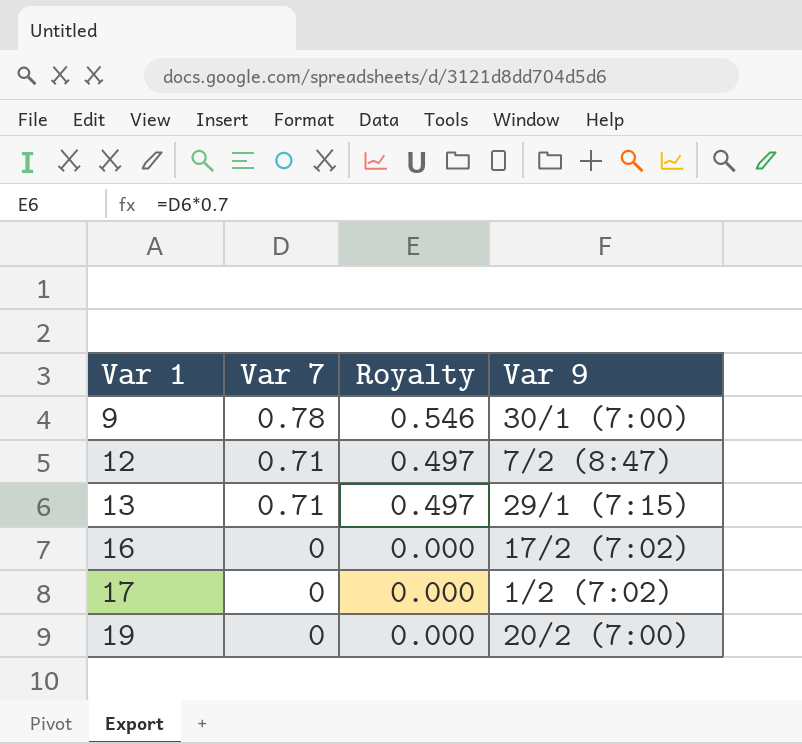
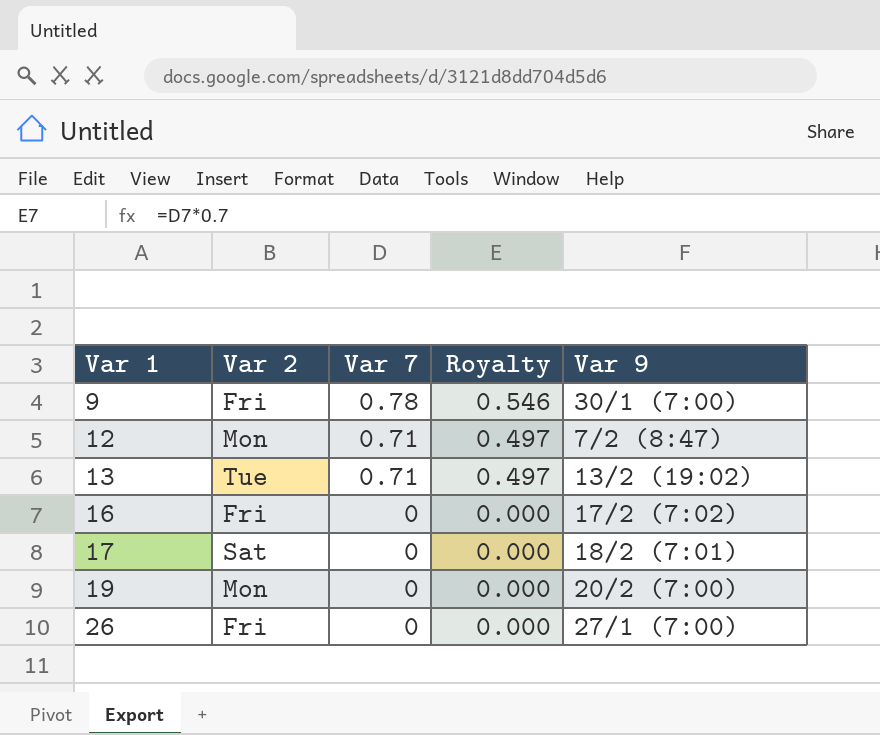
column Var 2 | position: none -> 2
13 | Var 9: 29/1 (7:15) -> 13/2 (19:02)
17 | Var 9: 1/2 (7:02) -> 18/2 (7:01)
row 26: none -> Fri | 0 | 0.000 | 27/1 (7:00)

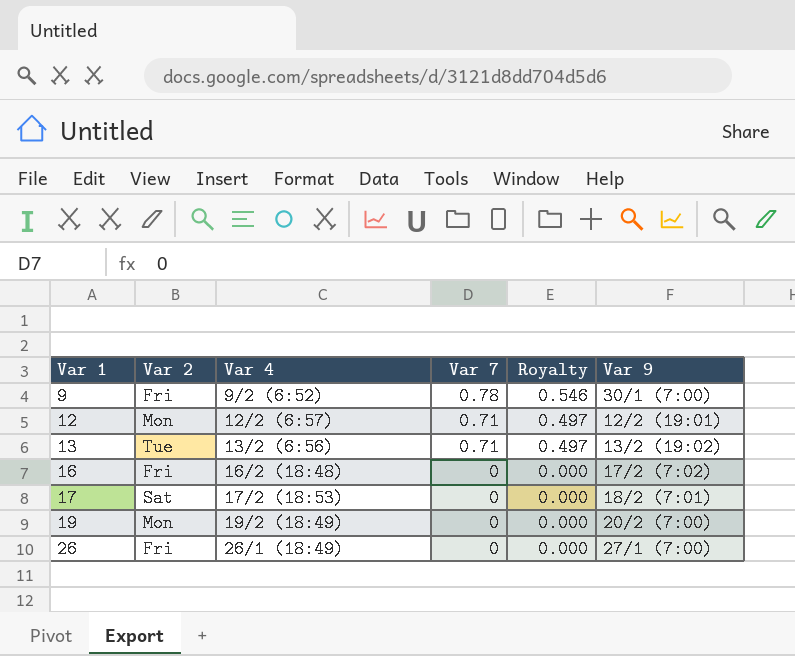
column Var 4 | position: none -> 3
12 | Var 9: 7/2 (8:47) -> 12/2 (19:01)

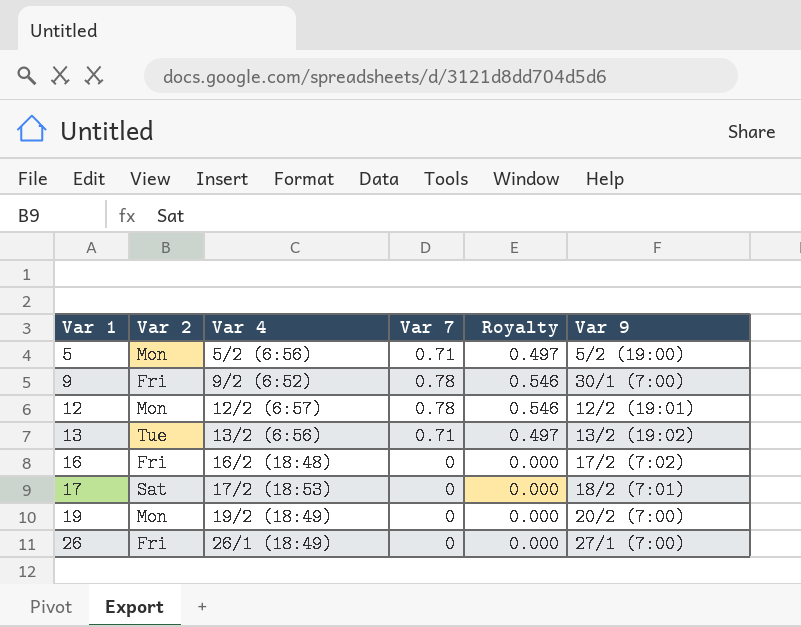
row 5: none -> Mon | 5/2 (6:56) | 0.71 | 0.497 | 5/2 (19:00)
12 | Var 7: 0.71 -> 0.78
12 | Royalty: 0.497 -> 0.546

